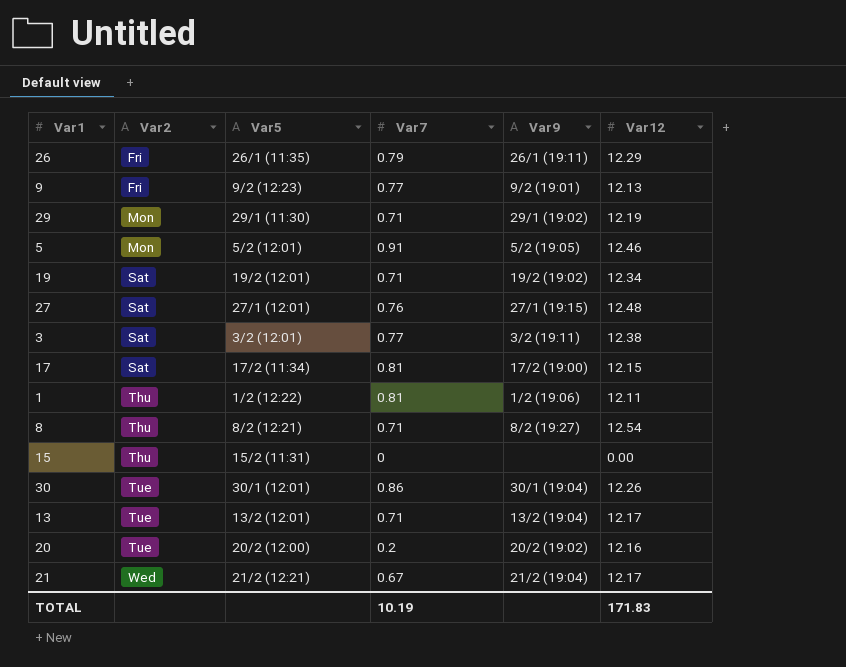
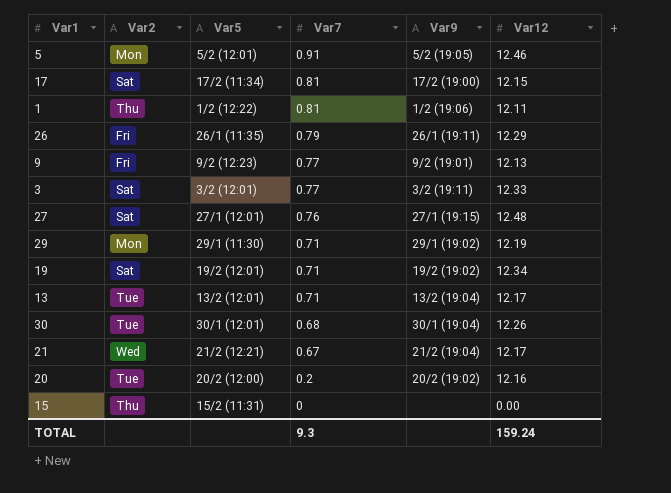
row order: Var2 ascending -> Var7 descending
row 8: Thu | 8/2 (12:21) | 0.71 | 8/2 (19:27) | 12.54 -> none
3 | Var12: 12.38 -> 12.33
30 | Var7: 0.86 -> 0.68
TOTAL | Var7: 10.19 -> 9.3
TOTAL | Var12: 171.83 -> 159.24

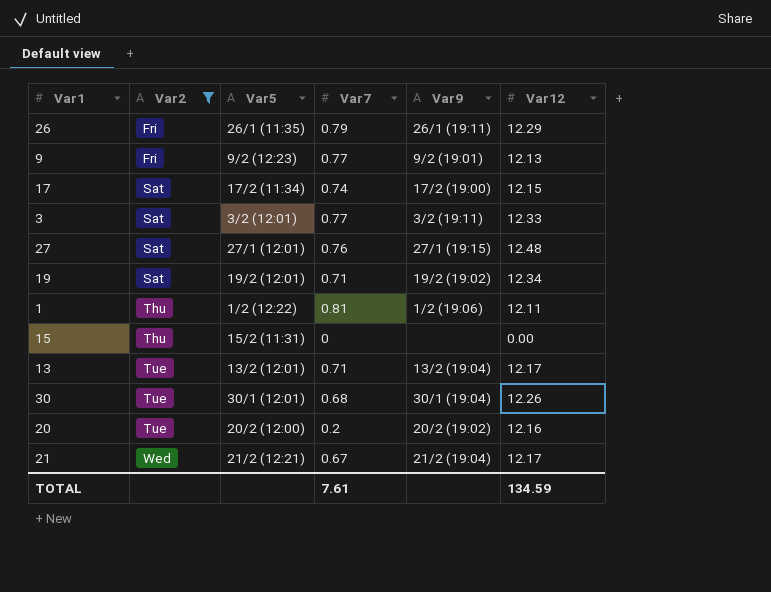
filter: none -> Var2 != Mon
row order: Var7 descending -> Var2 ascending
17 | Var7: 0.81 -> 0.74
TOTAL | Var7: 9.3 -> 7.61
TOTAL | Var12: 159.24 -> 134.59

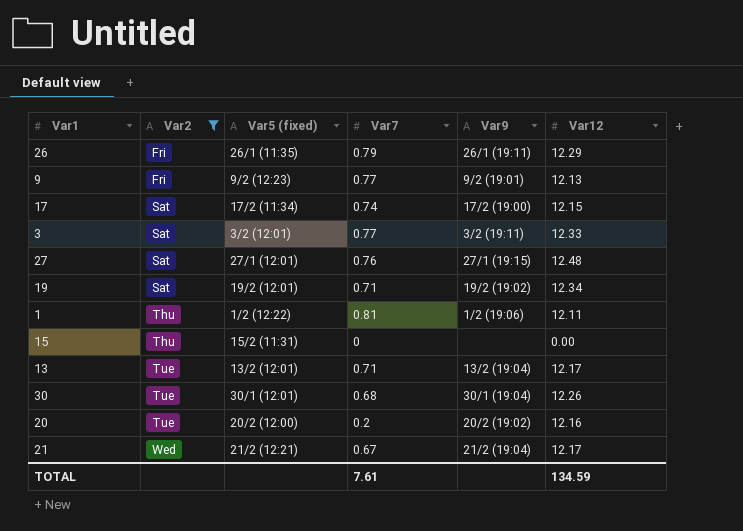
column name: Var5 -> Var5 (fixed)

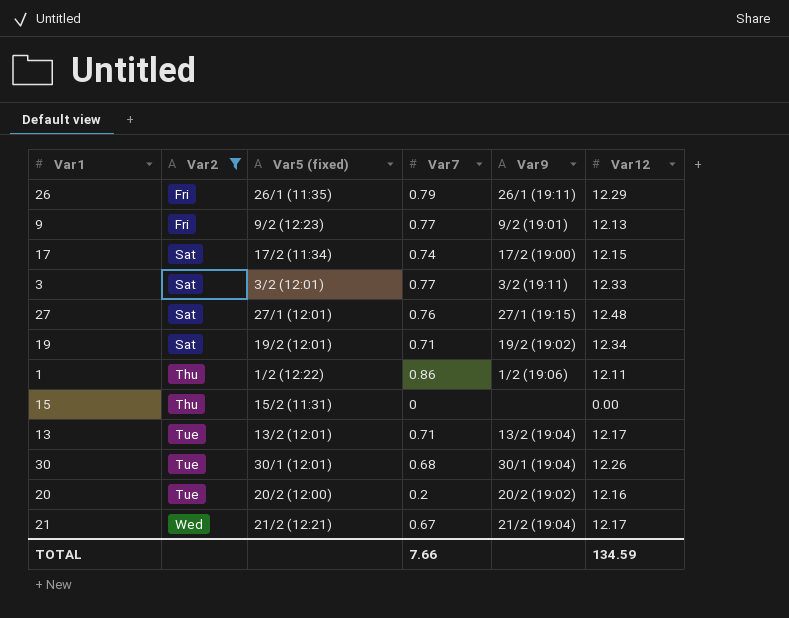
1 | Var7: 0.81 -> 0.86
TOTAL | Var7: 7.61 -> 7.66

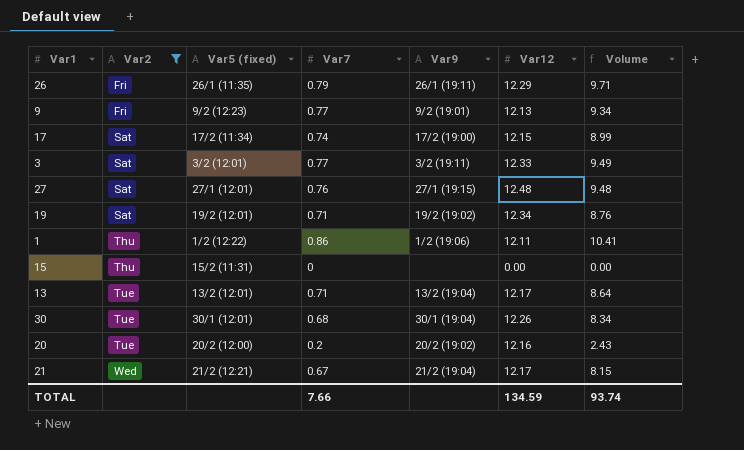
column Volume | formula: none -> [Var7] * [Var12]

